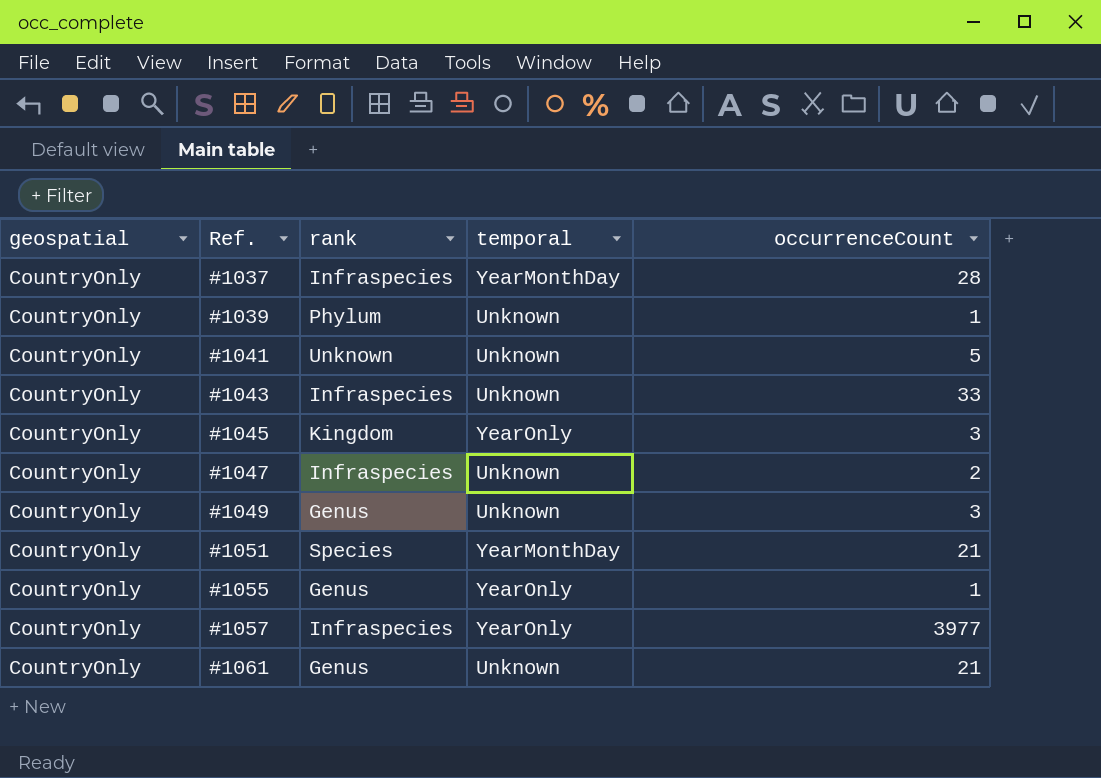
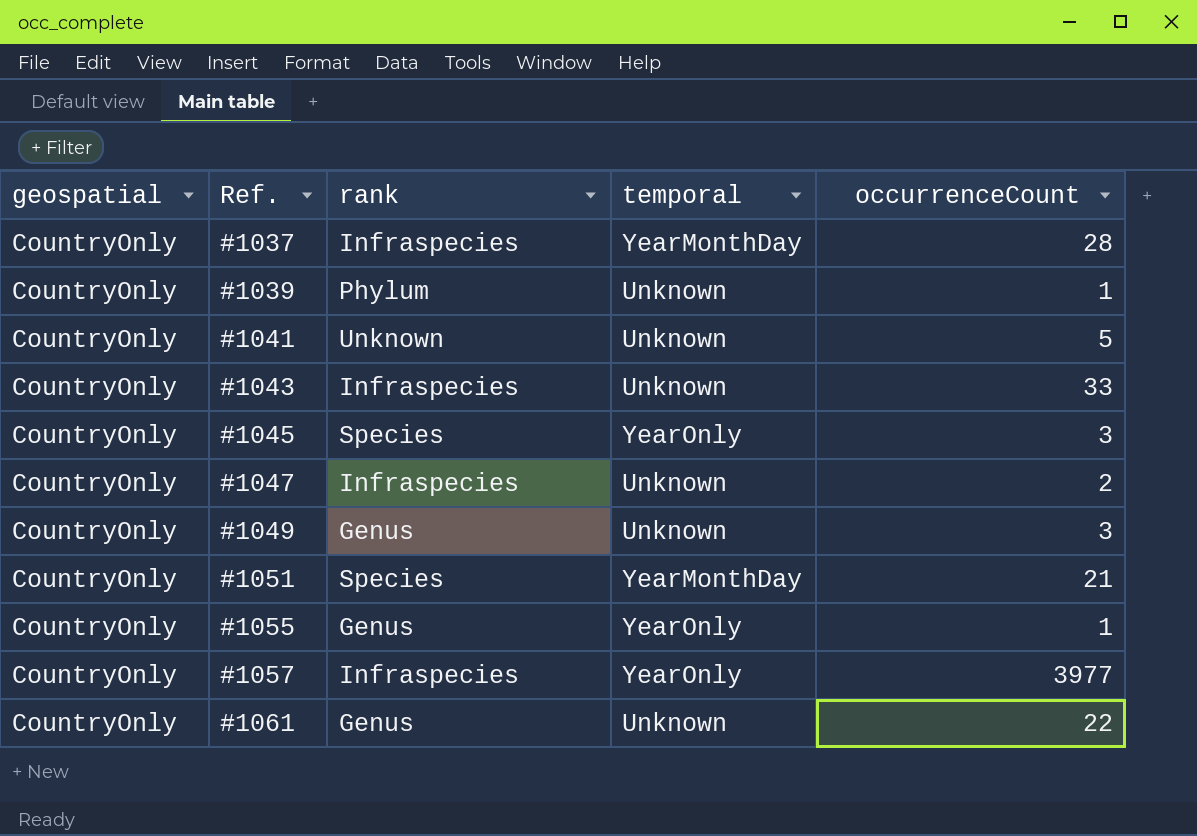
#1045 | rank: Kingdom -> Species
#1061 | occurrenceCount: 21 -> 22

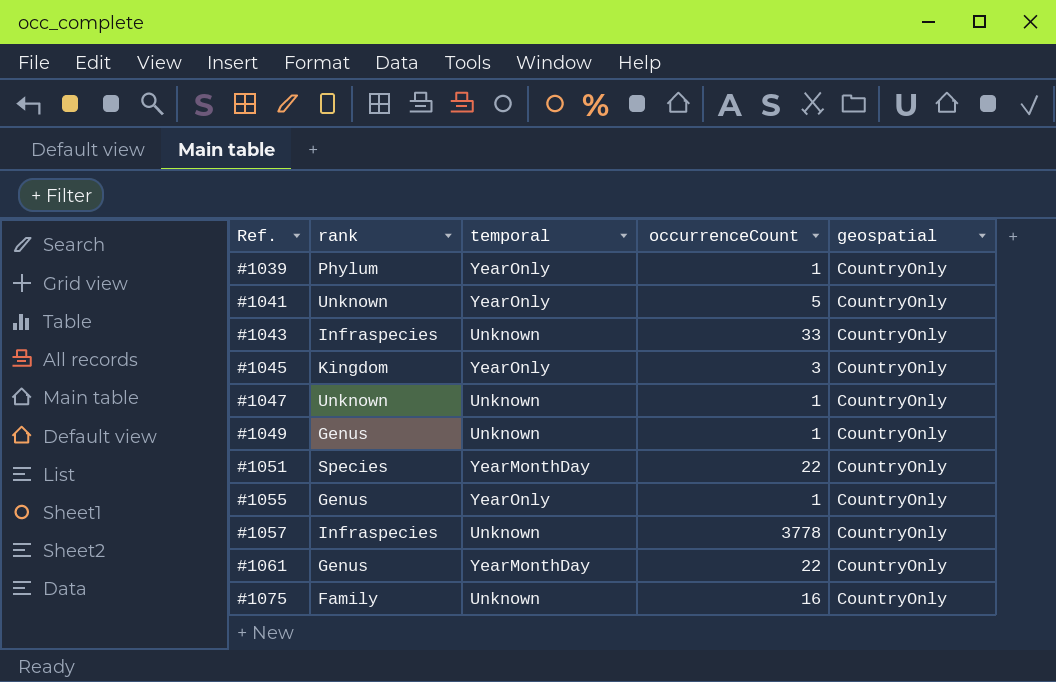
column geospatial | position: 1 -> 5
row #1037: CountryOnly | Infraspecies | YearMonthDay | 28 -> none
#1039 | temporal: Unknown -> YearOnly
#1041 | temporal: Unknown -> YearOnly
#1045 | rank: Species -> Kingdom
#1047 | rank: Infraspecies -> Unknown
#1047 | occurrenceCount: 2 -> 1
#1049 | occurrenceCount: 3 -> 1
#1051 | occurrenceCount: 21 -> 22
#1057 | temporal: YearOnly -> Unknown
#1057 | occurrenceCount: 3977 -> 3778
#1061 | temporal: Unknown -> YearMonthDay
row #1075: none -> Family | Unknown | 16 | CountryOnly

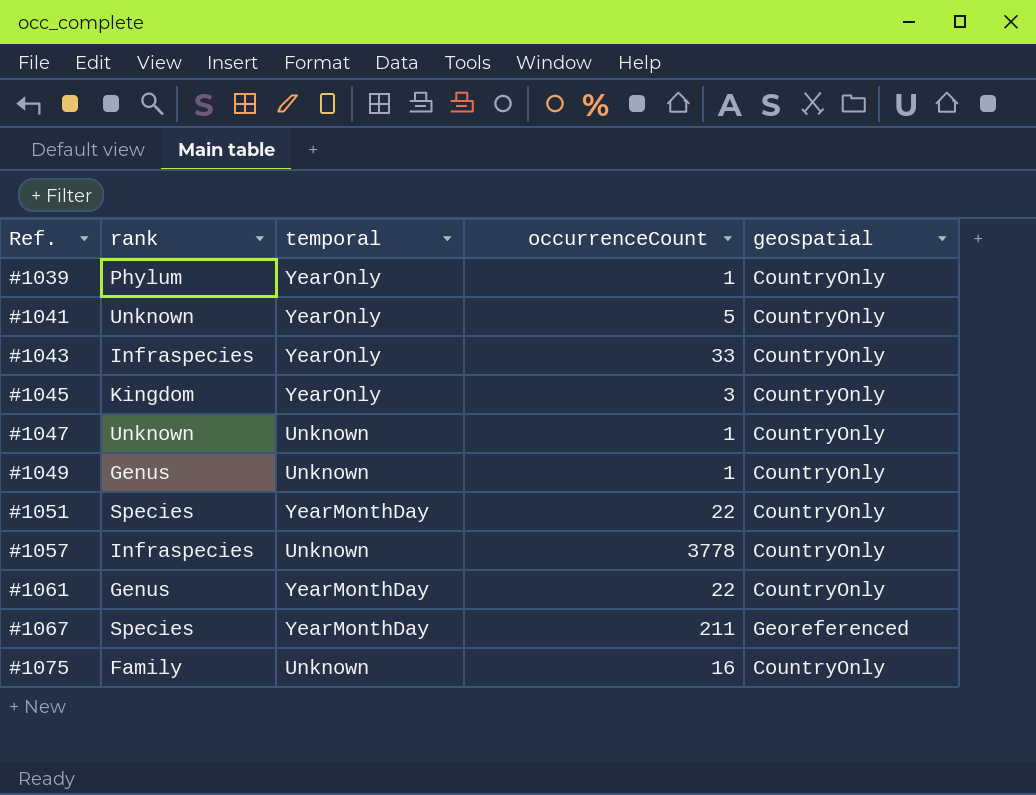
row #1055: Genus | YearOnly | 1 | CountryOnly -> none
#1043 | temporal: Unknown -> YearOnly
row #1067: none -> Species | YearMonthDay | 211 | Georeferenced

